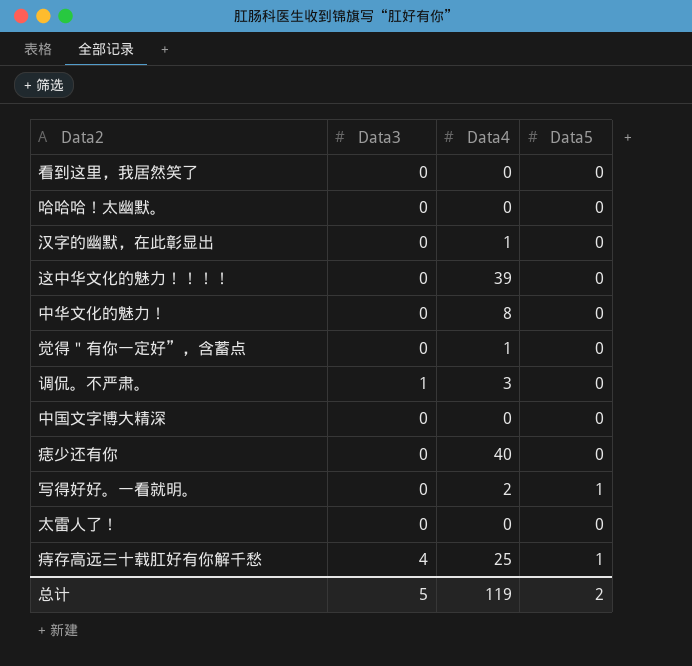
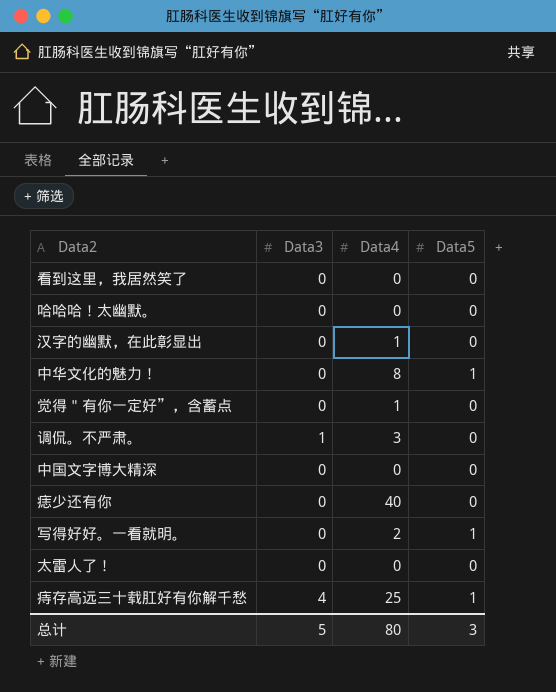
row 这中华文化的魅力！！！！: 0 | 39 | 0 -> none
中华文化的魅力！ | Data5: 0 -> 1
总计 | Data4: 119 -> 80
总计 | Data5: 2 -> 3

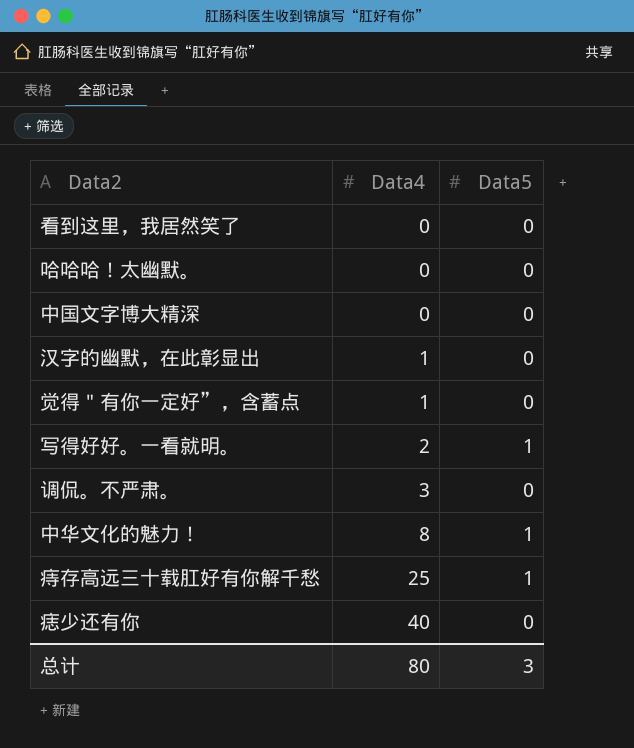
row order: none -> Data4 ascending
column Data3 | position: 2 -> none
row 太雷人了！: 0 | 0 | 0 -> none

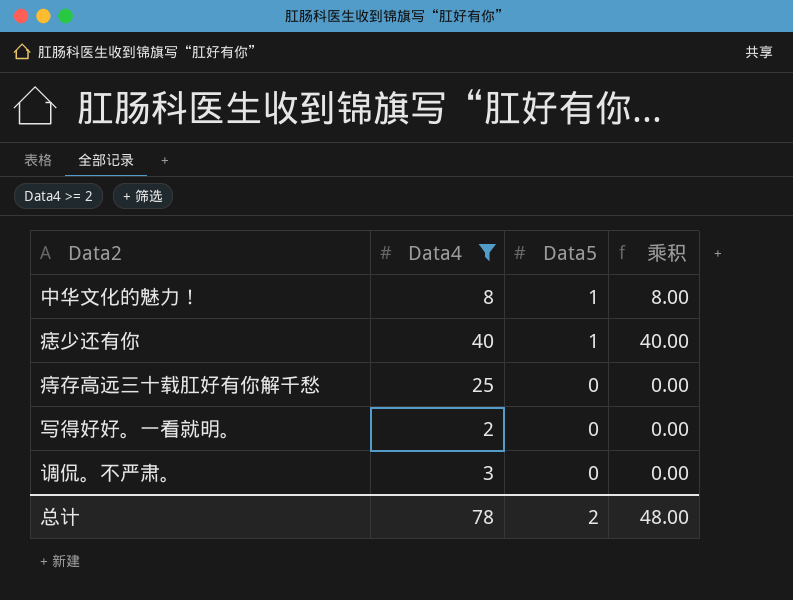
filter: none -> Data4 >= 2
row order: Data4 ascending -> Data5 descending
column 乘积 | formula: none -> [Data4] * [Data5]
痣少还有你 | Data5: 0 -> 1
痔存高远三十载肛好有你解千愁 | Data5: 1 -> 0
写得好好。一看就明。 | Data5: 1 -> 0
总计 | Data4: 80 -> 78
总计 | Data5: 3 -> 2

